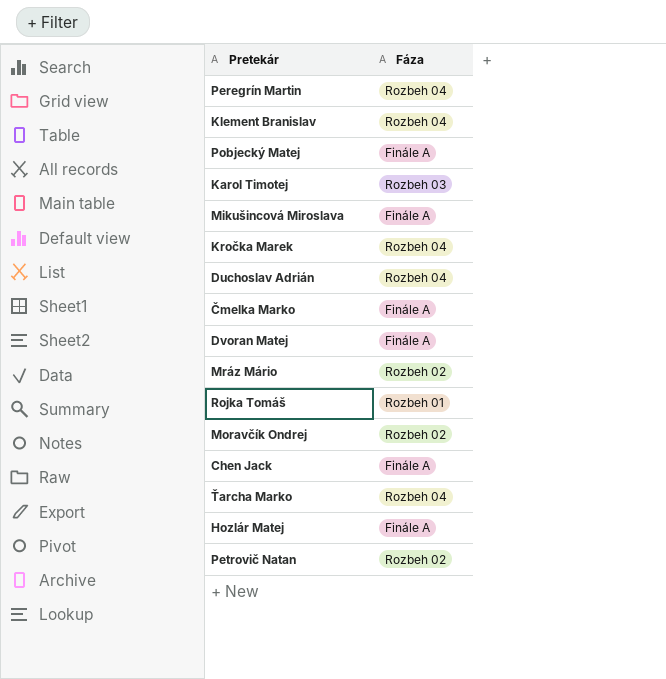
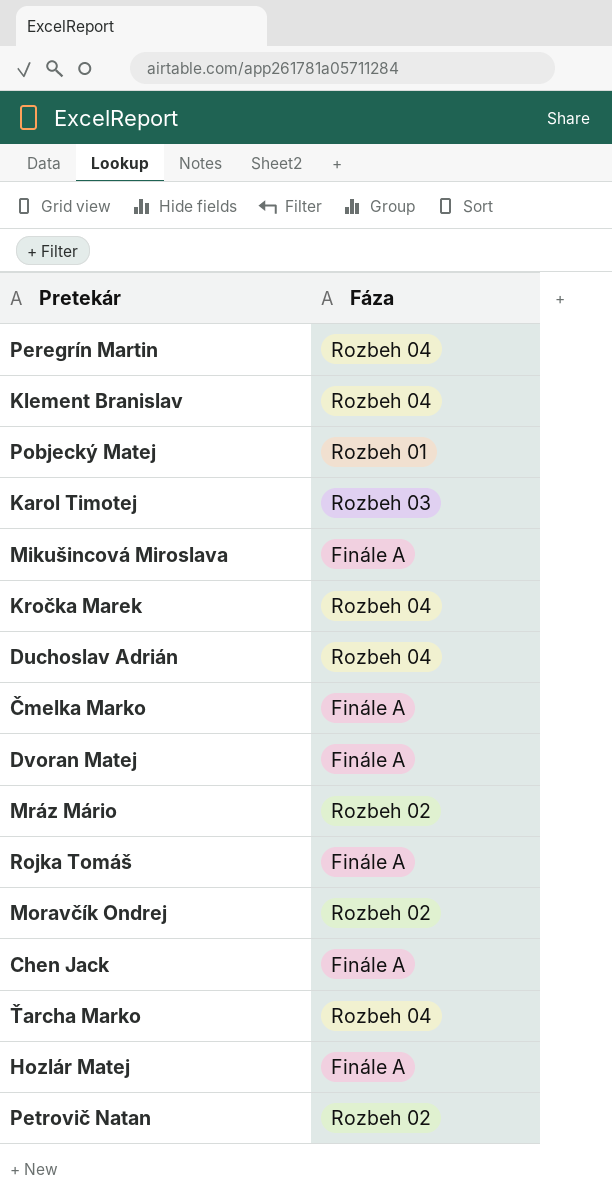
Pobjecký Matej | Fáza: Finále A -> Rozbeh 01
Rojka Tomáš | Fáza: Rozbeh 01 -> Finále A

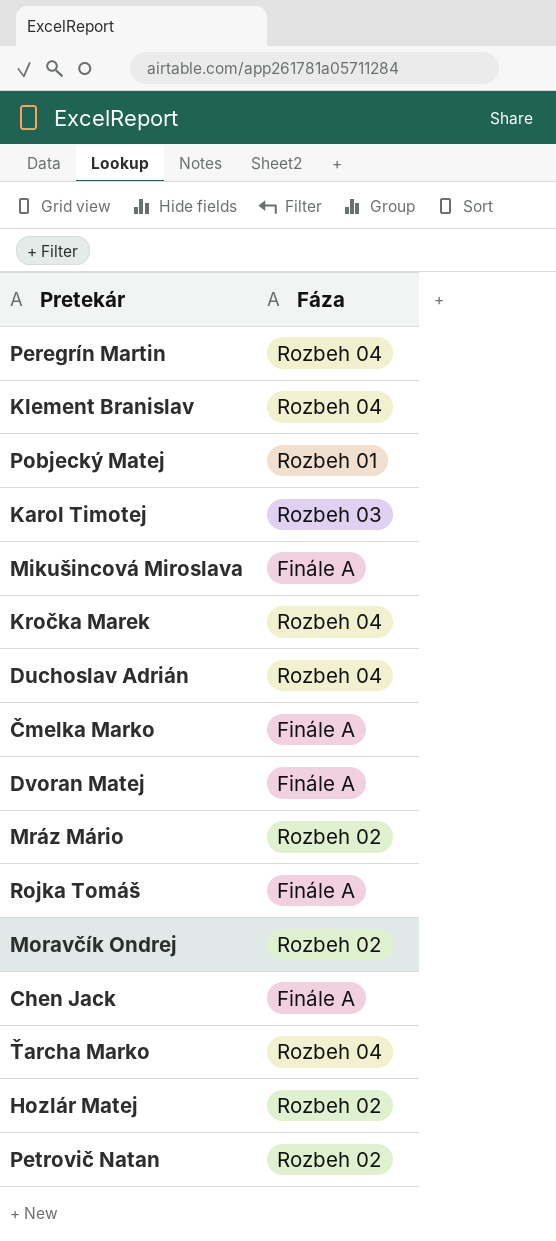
Hozlár Matej | Fáza: Finále A -> Rozbeh 02

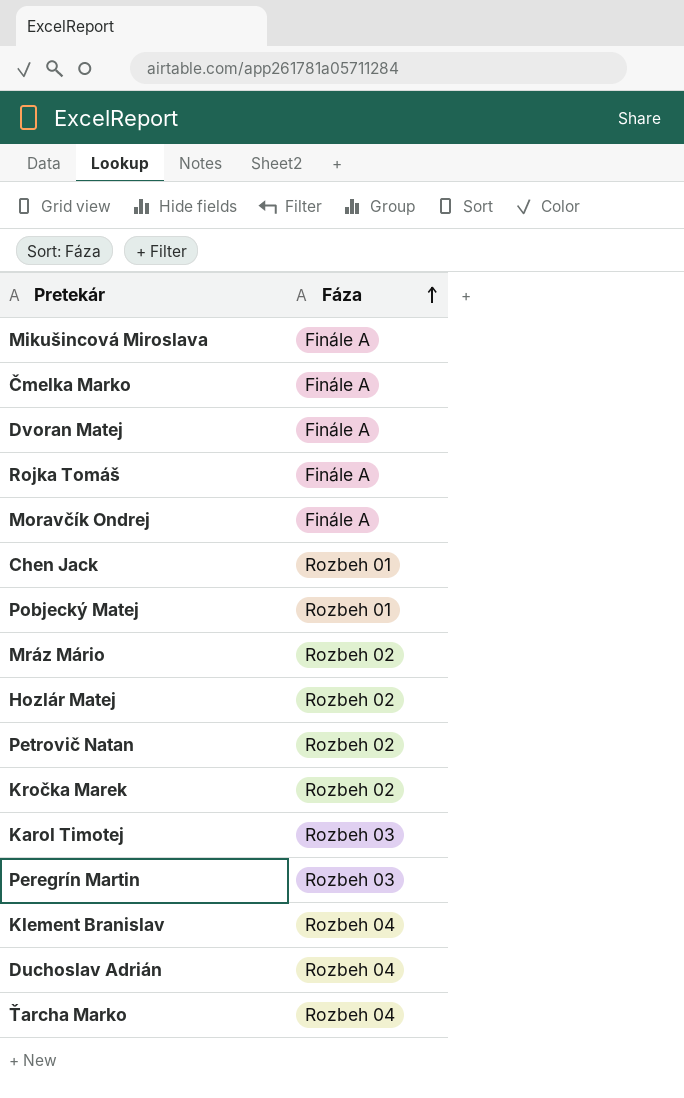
row order: none -> Fáza ascending
Moravčík Ondrej | Fáza: Rozbeh 02 -> Finále A
Chen Jack | Fáza: Finále A -> Rozbeh 01
Kročka Marek | Fáza: Rozbeh 04 -> Rozbeh 02
Peregrín Martin | Fáza: Rozbeh 04 -> Rozbeh 03

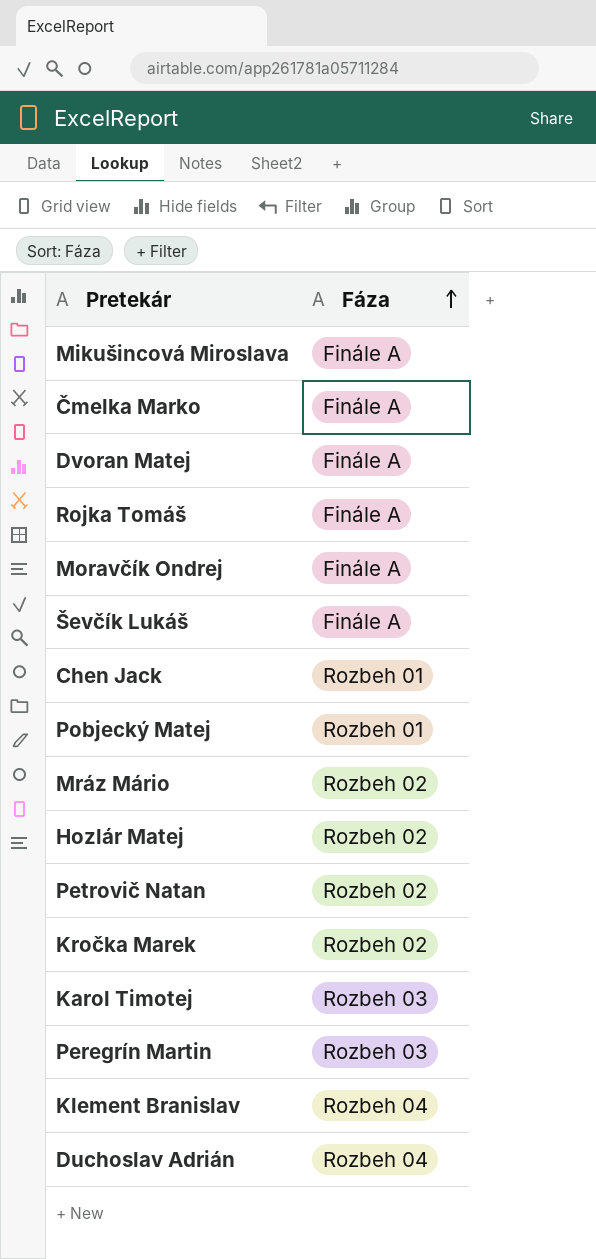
row Ťarcha Marko: Rozbeh 04 -> none
row Ševčík Lukáš: none -> Finále A

